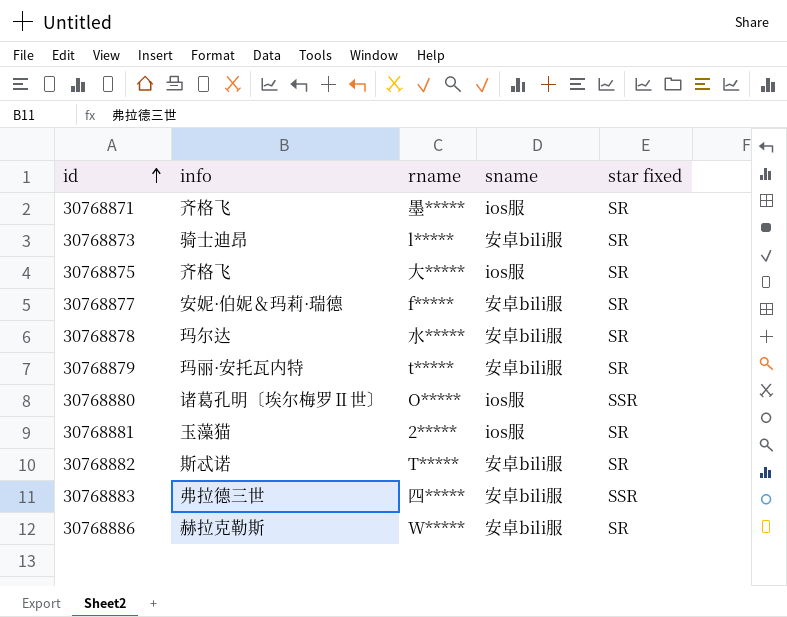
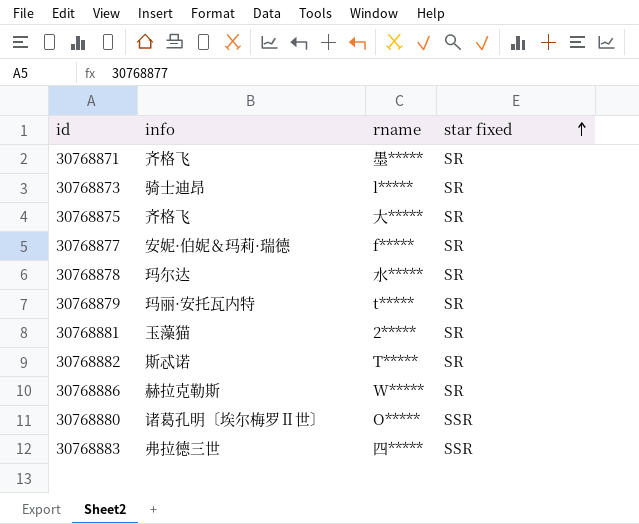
row order: id ascending -> star fixed ascending
column sname | position: 4 -> none

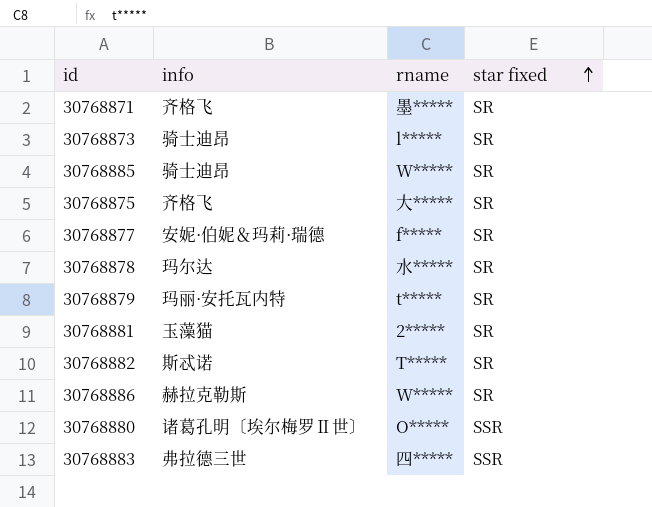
row 30768885: none -> 骑士迪昂 | W***** | SR

